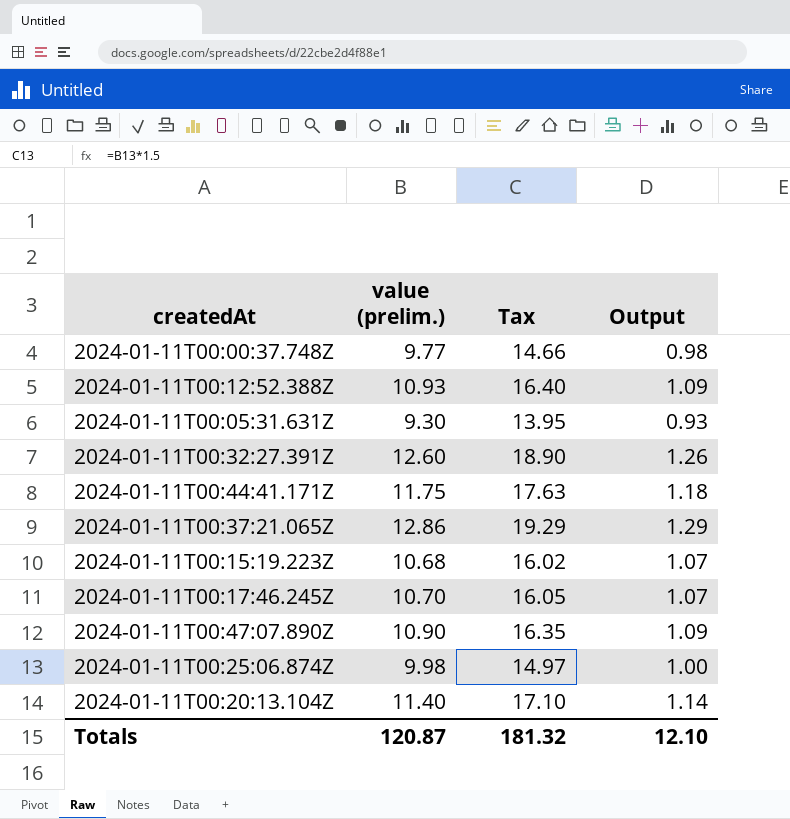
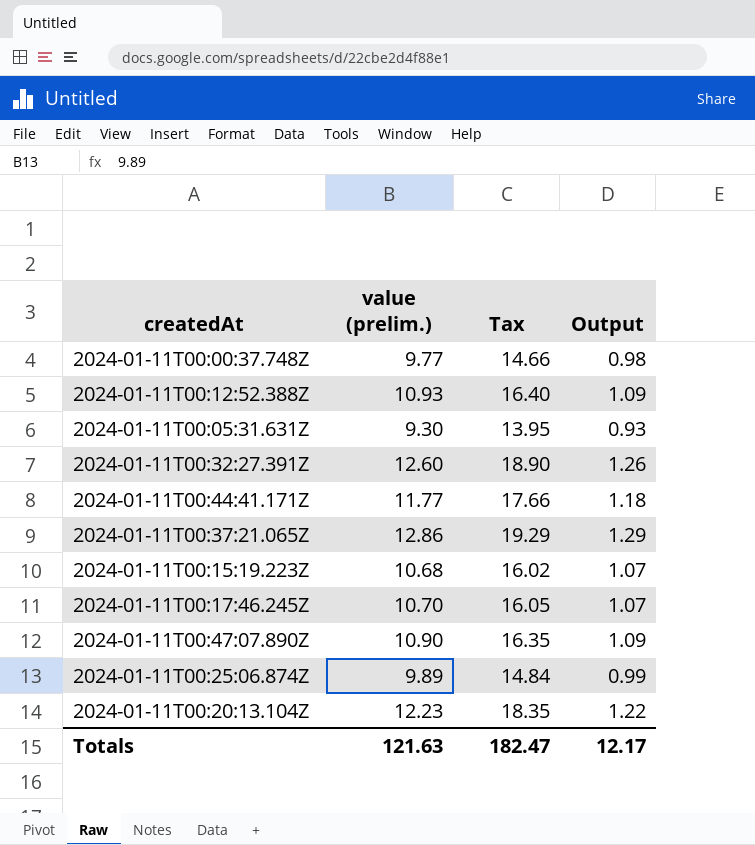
2024-01-11T00:44:41.171Z | value (prelim.): 11.75 -> 11.77
2024-01-11T00:44:41.171Z | Tax: 17.63 -> 17.66
2024-01-11T00:25:06.874Z | value (prelim.): 9.98 -> 9.89
2024-01-11T00:25:06.874Z | Tax: 14.97 -> 14.84
2024-01-11T00:25:06.874Z | Output: 1.00 -> 0.99
2024-01-11T00:20:13.104Z | value (prelim.): 11.40 -> 12.23
2024-01-11T00:20:13.104Z | Tax: 17.10 -> 18.35
2024-01-11T00:20:13.104Z | Output: 1.14 -> 1.22
Totals | value (prelim.): 120.87 -> 121.63
Totals | Tax: 181.32 -> 182.47
Totals | Output: 12.10 -> 12.17

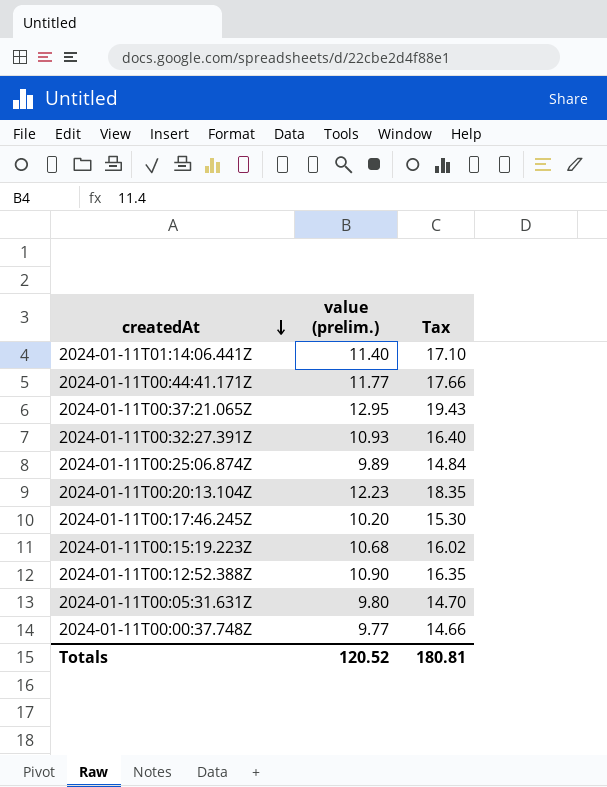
row order: none -> createdAt descending
column Output | formula: [value (prelim.)] * 0.1 -> none
row 2024-01-11T00:47:07.890Z: 10.90 | 16.35 | 1.09 -> none
row 2024-01-11T01:14:06.441Z: none -> 11.40 | 17.10
2024-01-11T00:37:21.065Z | value (prelim.): 12.86 -> 12.95
2024-01-11T00:37:21.065Z | Tax: 19.29 -> 19.43
2024-01-11T00:32:27.391Z | value (prelim.): 12.60 -> 10.93
2024-01-11T00:32:27.391Z | Tax: 18.90 -> 16.40
2024-01-11T00:17:46.245Z | value (prelim.): 10.70 -> 10.20
2024-01-11T00:17:46.245Z | Tax: 16.05 -> 15.30
2024-01-11T00:12:52.388Z | value (prelim.): 10.93 -> 10.90
2024-01-11T00:12:52.388Z | Tax: 16.40 -> 16.35
2024-01-11T00:05:31.631Z | value (prelim.): 9.30 -> 9.80
2024-01-11T00:05:31.631Z | Tax: 13.95 -> 14.70
Totals | value (prelim.): 121.63 -> 120.52
Totals | Tax: 182.47 -> 180.81

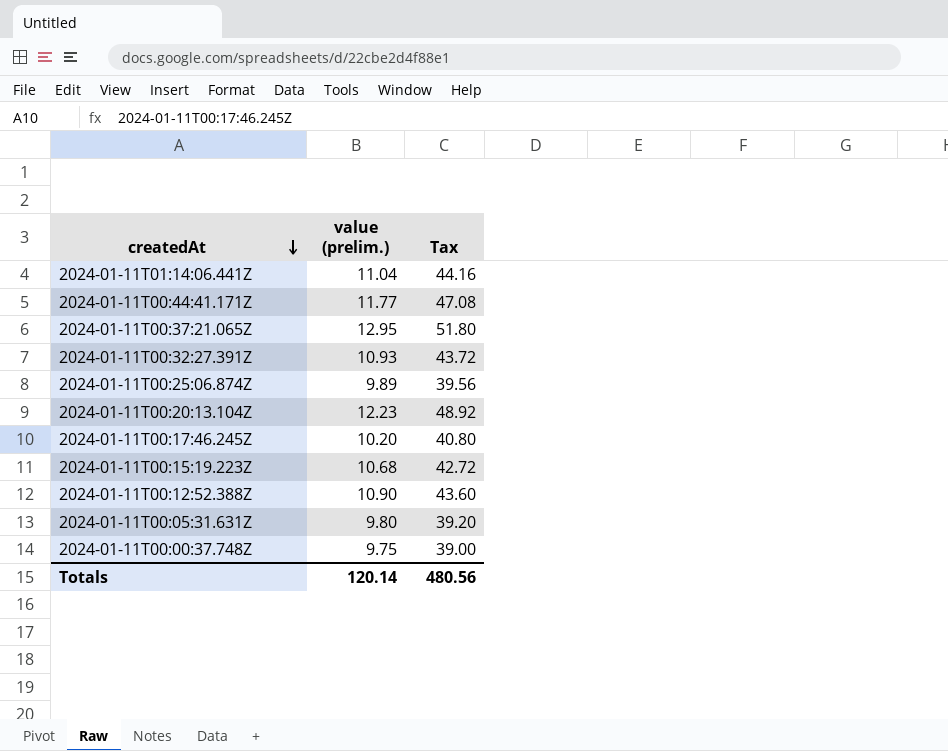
column Tax | formula: [value (prelim.)] * 1.5 -> [value (prelim.)] * 4
2024-01-11T01:14:06.441Z | value (prelim.): 11.40 -> 11.04
2024-01-11T00:00:37.748Z | value (prelim.): 9.77 -> 9.75
Totals | value (prelim.): 120.52 -> 120.14
Totals | Tax: 180.81 -> 480.56

